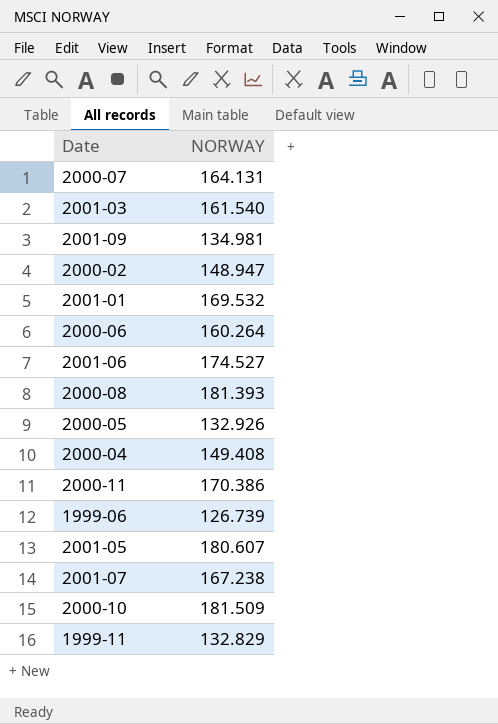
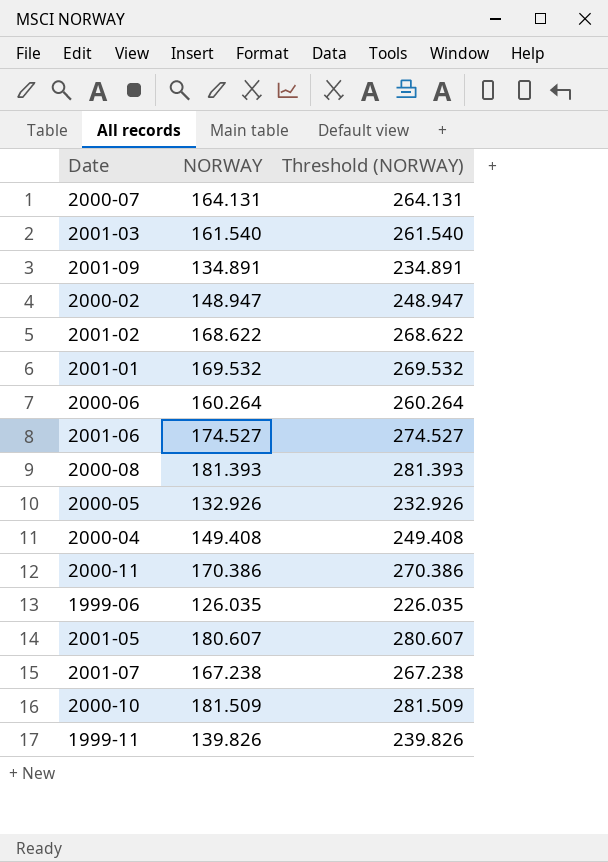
column Threshold (NORWAY) | formula: none -> [NORWAY] + 100
2001-09 | NORWAY: 134.981 -> 134.891
row 2001-02: none -> 168.622 | 268.622
1999-06 | NORWAY: 126.739 -> 126.035
1999-11 | NORWAY: 132.829 -> 139.826

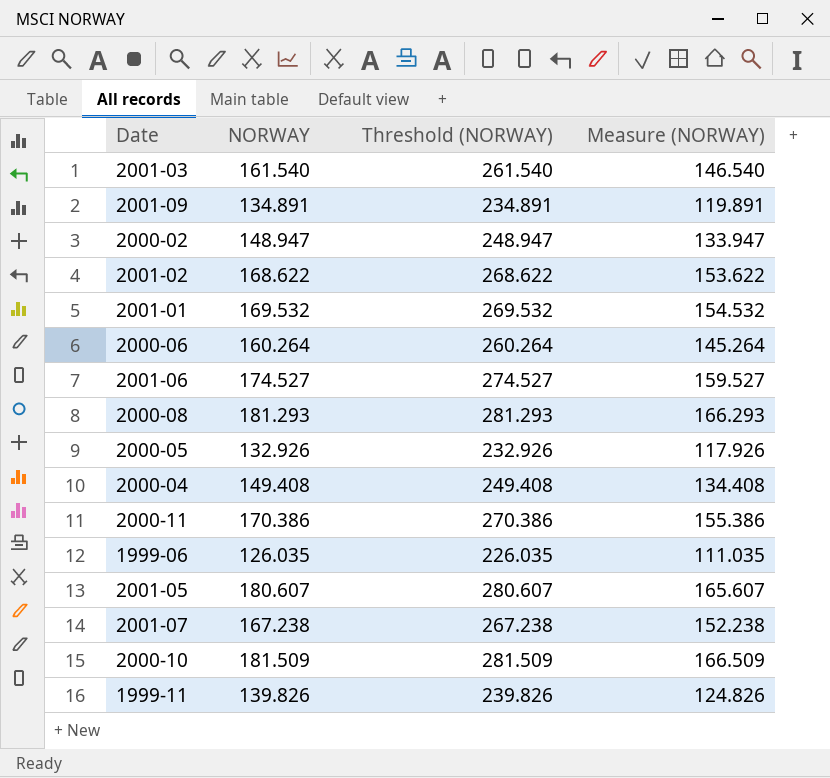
column Measure (NORWAY) | formula: none -> [NORWAY] - 15
row 2000-07: 164.131 | 264.131 -> none
2000-08 | NORWAY: 181.393 -> 181.293
2000-08 | Threshold (NORWAY): 281.393 -> 281.293

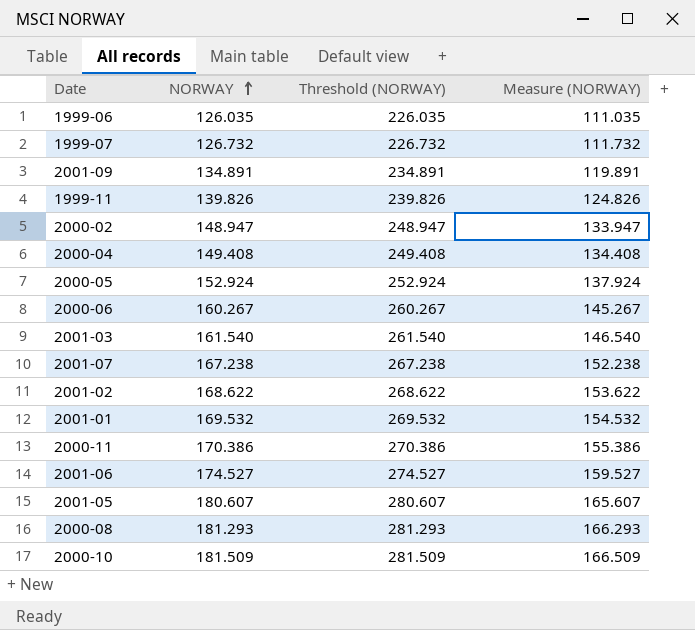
row order: none -> NORWAY ascending
row 1999-07: none -> 126.732 | 226.732 | 111.732
2000-05 | NORWAY: 132.926 -> 152.924
2000-05 | Threshold (NORWAY): 232.926 -> 252.924
2000-05 | Measure (NORWAY): 117.926 -> 137.924
2000-06 | NORWAY: 160.264 -> 160.267
2000-06 | Threshold (NORWAY): 260.264 -> 260.267
2000-06 | Measure (NORWAY): 145.264 -> 145.267

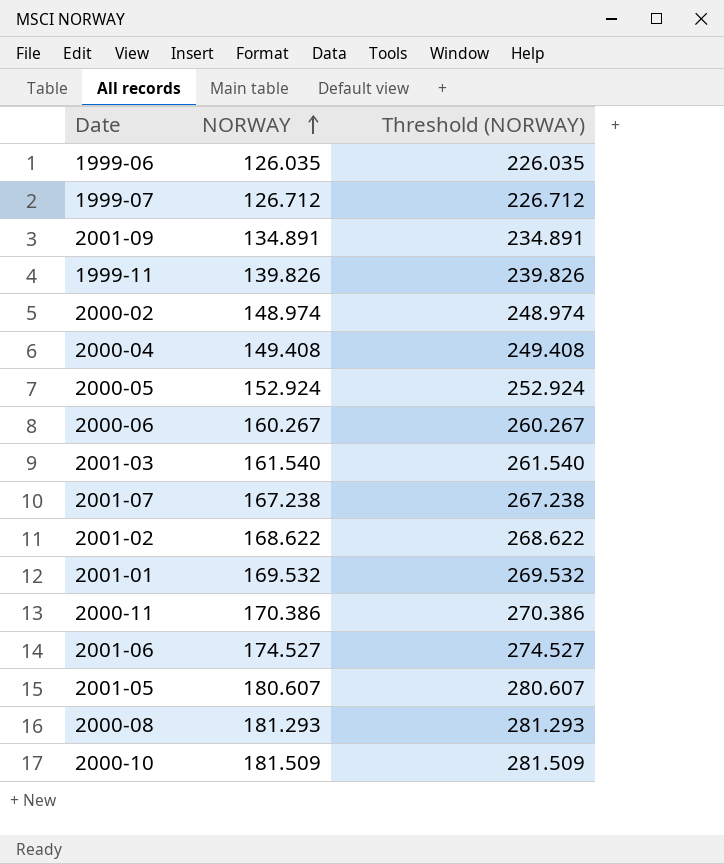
column Measure (NORWAY) | formula: [NORWAY] - 15 -> none
1999-07 | NORWAY: 126.732 -> 126.712
1999-07 | Threshold (NORWAY): 226.732 -> 226.712
2000-02 | NORWAY: 148.947 -> 148.974
2000-02 | Threshold (NORWAY): 248.947 -> 248.974

